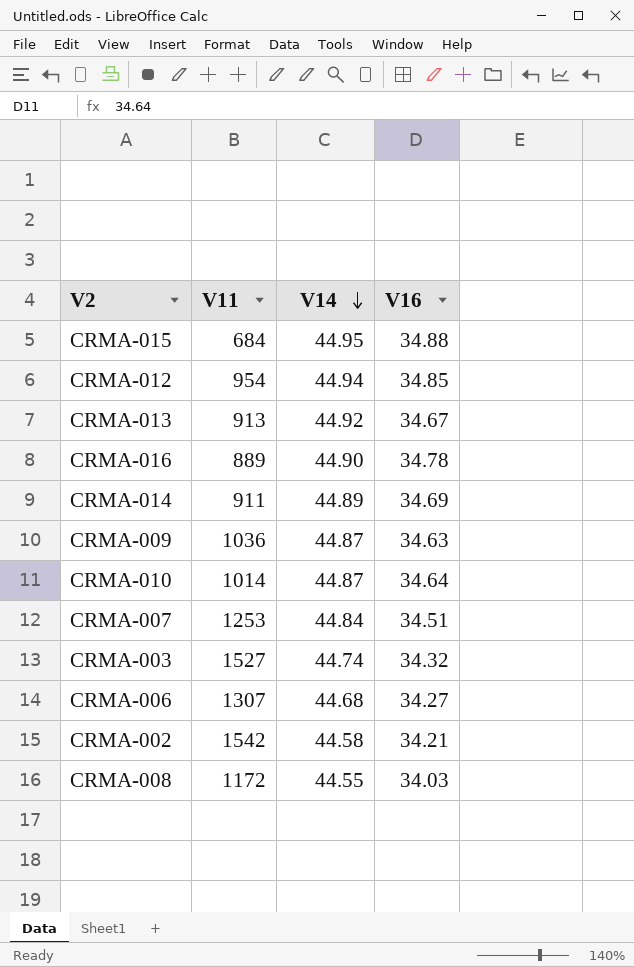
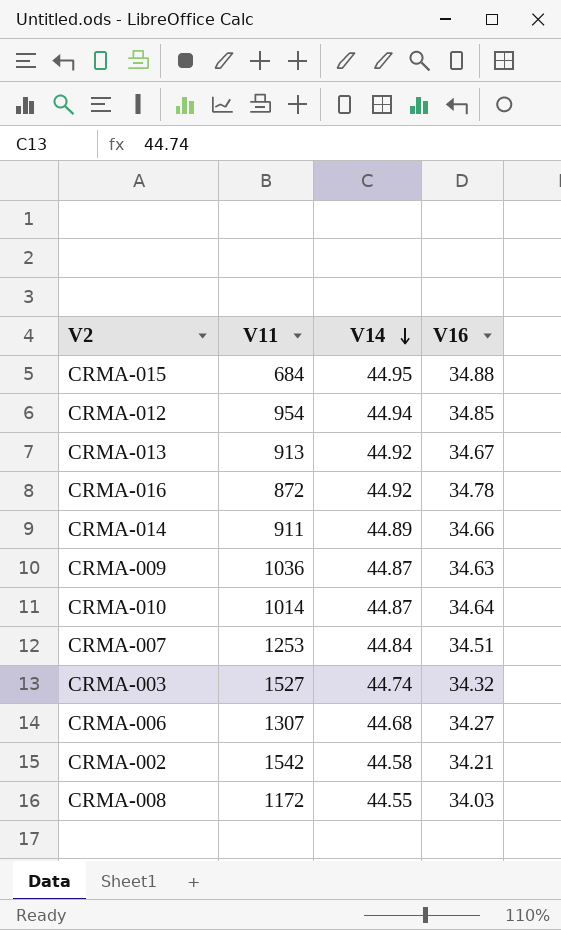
CRMA-016 | V11: 889 -> 872
CRMA-016 | V14: 44.90 -> 44.92
CRMA-014 | V16: 34.69 -> 34.66

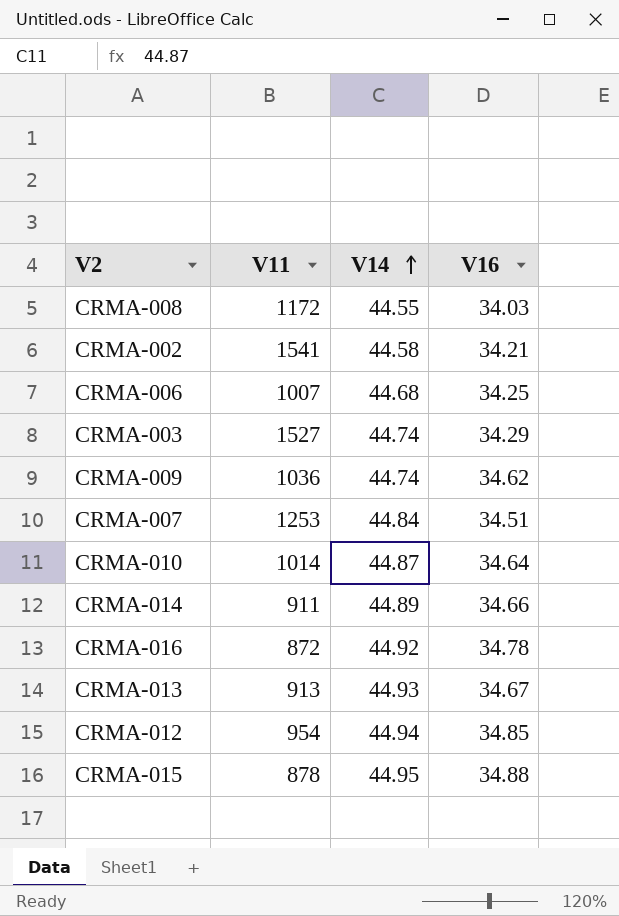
row order: V14 descending -> V14 ascending
CRMA-002 | V11: 1542 -> 1541
CRMA-006 | V11: 1307 -> 1007
CRMA-006 | V16: 34.27 -> 34.25
CRMA-003 | V16: 34.32 -> 34.29
CRMA-009 | V14: 44.87 -> 44.74
CRMA-009 | V16: 34.63 -> 34.62
CRMA-013 | V14: 44.92 -> 44.93
CRMA-015 | V11: 684 -> 878

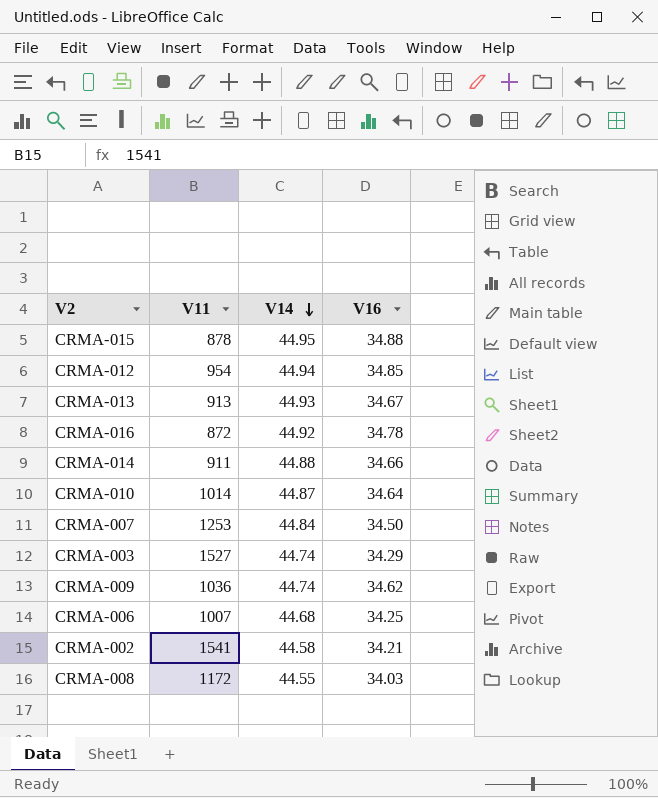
row order: V14 ascending -> V14 descending
CRMA-014 | V14: 44.89 -> 44.88
CRMA-007 | V16: 34.51 -> 34.50

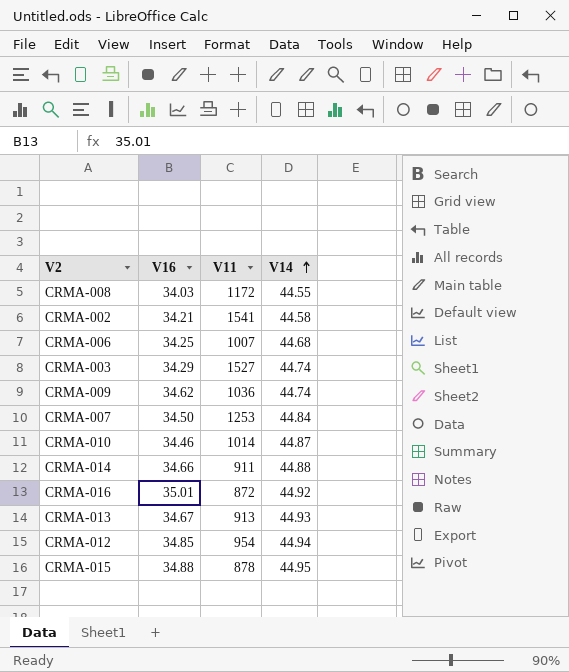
row order: V14 descending -> V14 ascending
column V16 | position: 4 -> 2
CRMA-010 | V16: 34.64 -> 34.46
CRMA-016 | V16: 34.78 -> 35.01

